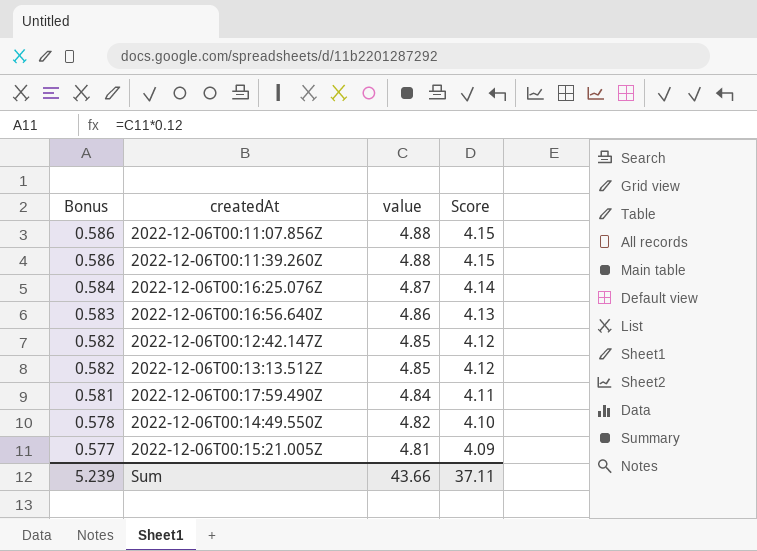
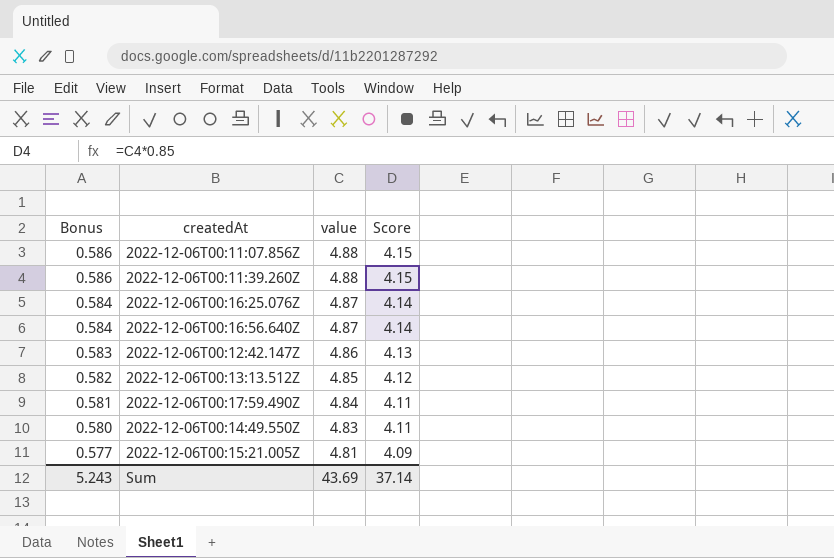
2022-12-06T00:16:56.640Z | Bonus: 0.583 -> 0.584
2022-12-06T00:16:56.640Z | value: 4.86 -> 4.87
2022-12-06T00:16:56.640Z | Score: 4.13 -> 4.14
2022-12-06T00:12:42.147Z | Bonus: 0.582 -> 0.583
2022-12-06T00:12:42.147Z | value: 4.85 -> 4.86
2022-12-06T00:12:42.147Z | Score: 4.12 -> 4.13
2022-12-06T00:14:49.550Z | Bonus: 0.578 -> 0.580
2022-12-06T00:14:49.550Z | value: 4.82 -> 4.83
2022-12-06T00:14:49.550Z | Score: 4.10 -> 4.11
Sum | Bonus: 5.239 -> 5.243
Sum | value: 43.66 -> 43.69
Sum | Score: 37.11 -> 37.14

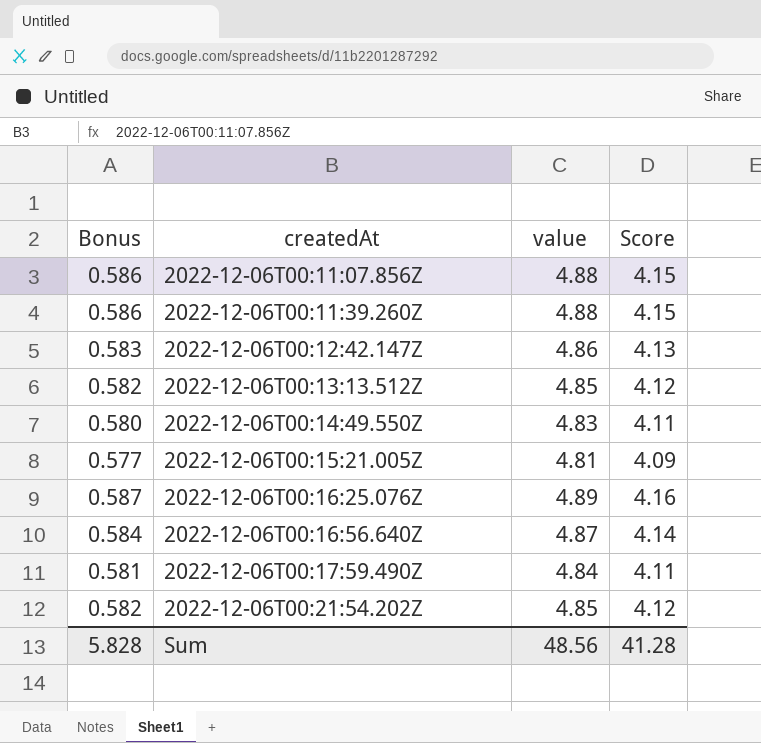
row order: Bonus descending -> createdAt ascending
2022-12-06T00:16:25.076Z | Bonus: 0.584 -> 0.587
2022-12-06T00:16:25.076Z | value: 4.87 -> 4.89
2022-12-06T00:16:25.076Z | Score: 4.14 -> 4.16
row 2022-12-06T00:21:54.202Z: none -> 0.582 | 4.85 | 4.12
Sum | Bonus: 5.243 -> 5.828
Sum | value: 43.69 -> 48.56
Sum | Score: 37.14 -> 41.28

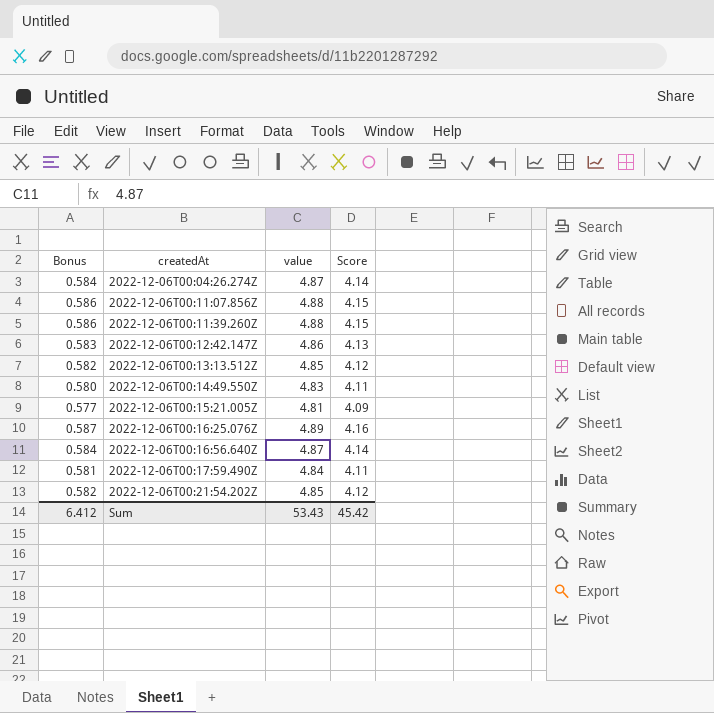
row 2022-12-06T00:04:26.274Z: none -> 0.584 | 4.87 | 4.14
Sum | Bonus: 5.828 -> 6.412
Sum | value: 48.56 -> 53.43
Sum | Score: 41.28 -> 45.42

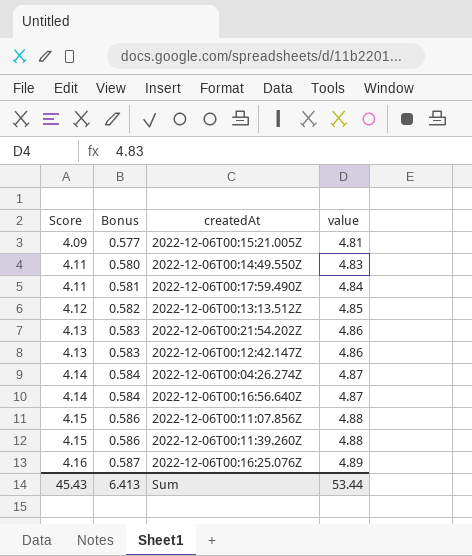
row order: createdAt ascending -> Score ascending
column Score | position: 4 -> 1
2022-12-06T00:21:54.202Z | Score: 4.12 -> 4.13
2022-12-06T00:21:54.202Z | Bonus: 0.582 -> 0.583
2022-12-06T00:21:54.202Z | value: 4.85 -> 4.86
Sum | Score: 45.42 -> 45.43
Sum | Bonus: 6.412 -> 6.413
Sum | value: 53.43 -> 53.44

